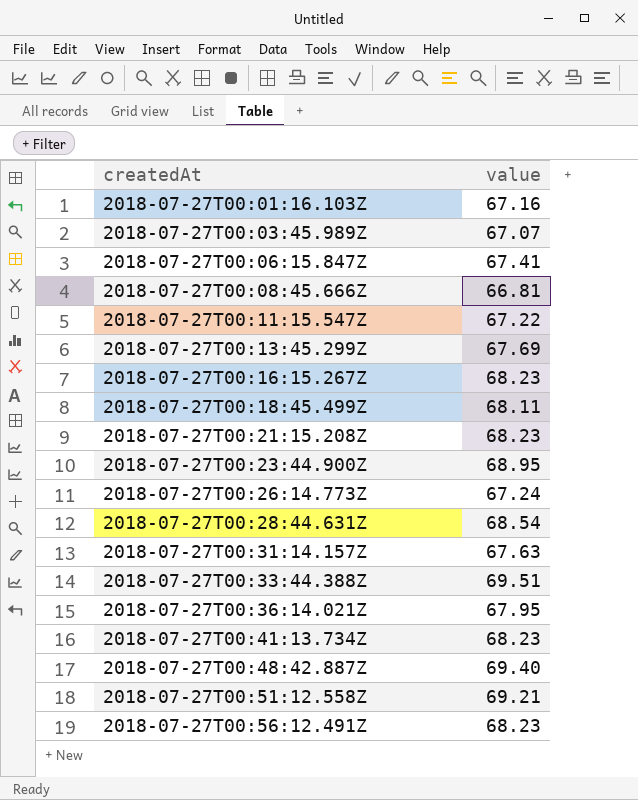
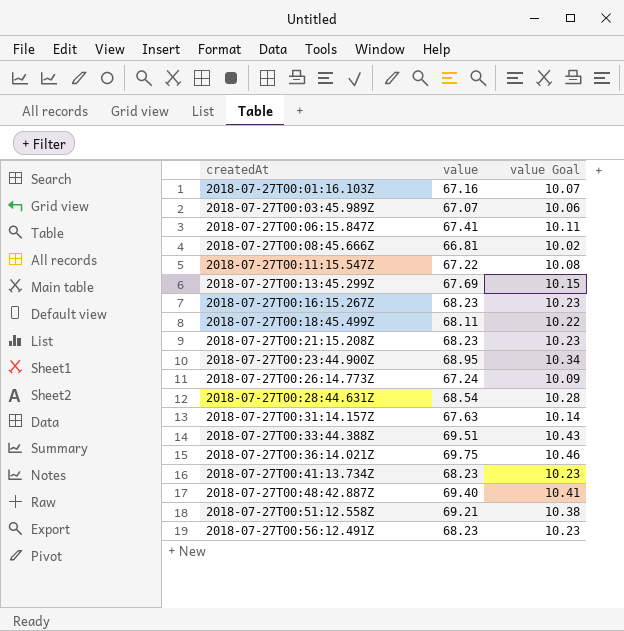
column value Goal | formula: none -> [value] * 0.15
2018-07-27T00:36:14.021Z | value: 67.95 -> 69.75

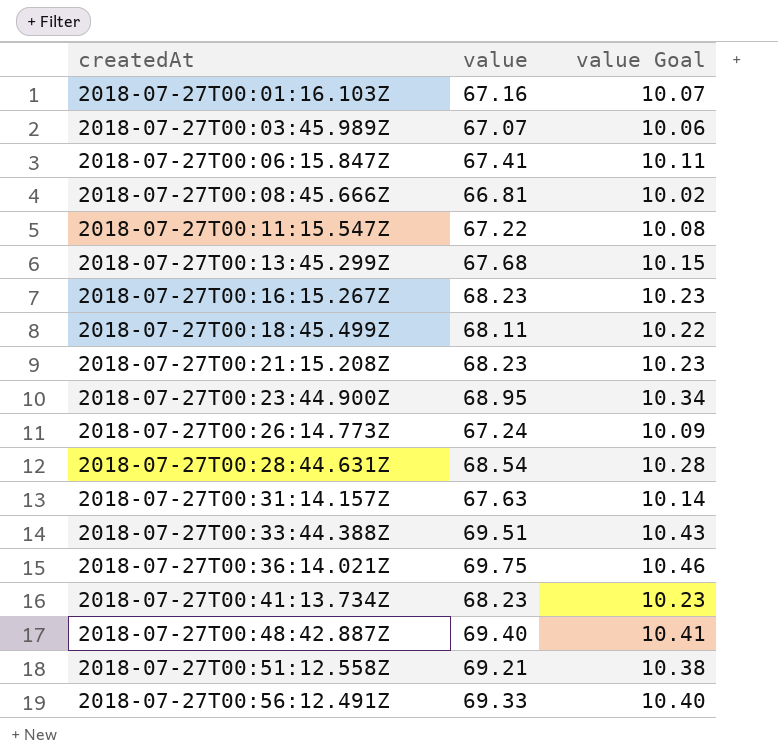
2018-07-27T00:13:45.299Z | value: 67.69 -> 67.68
2018-07-27T00:56:12.491Z | value: 68.23 -> 69.33
2018-07-27T00:56:12.491Z | value Goal: 10.23 -> 10.40

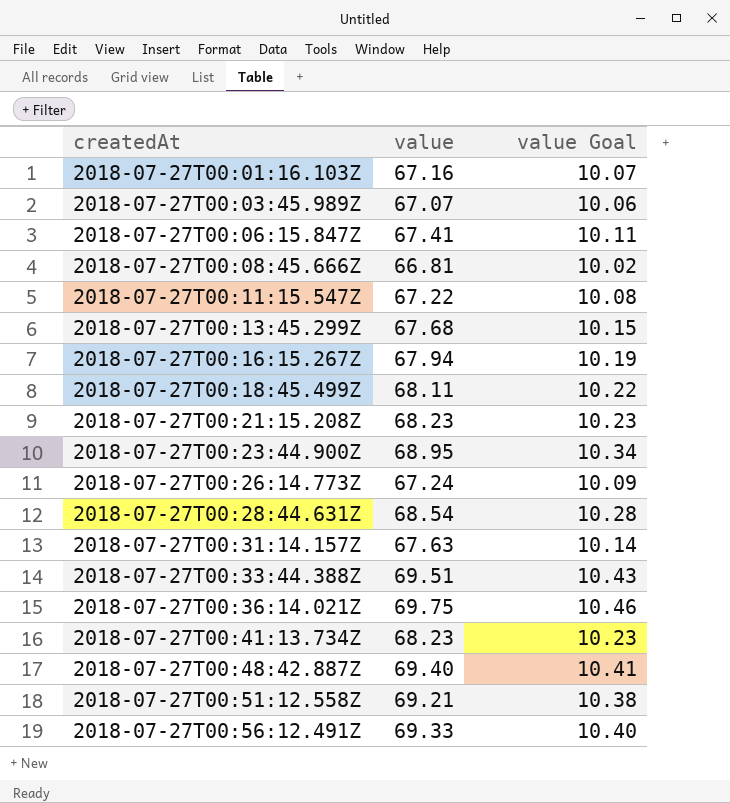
2018-07-27T00:16:15.267Z | value: 68.23 -> 67.94
2018-07-27T00:16:15.267Z | value Goal: 10.23 -> 10.19

